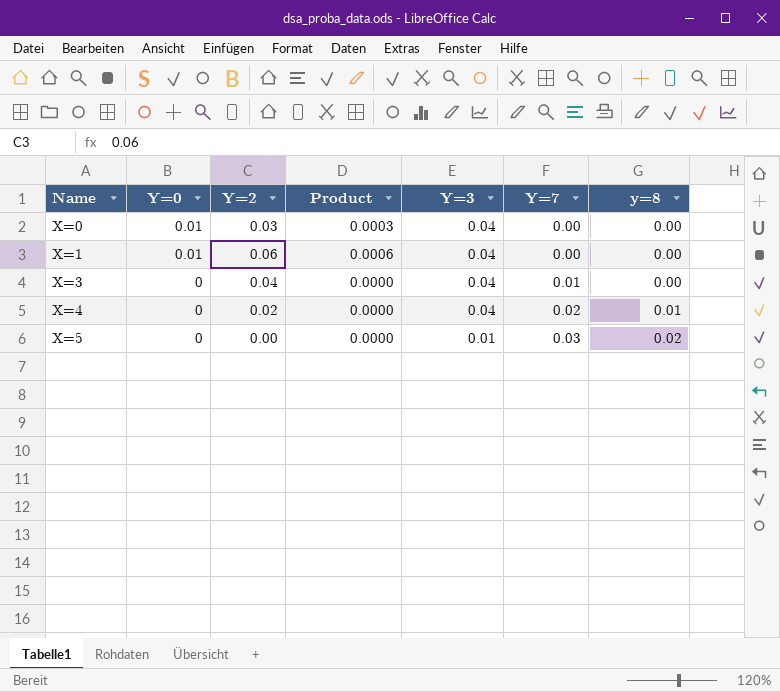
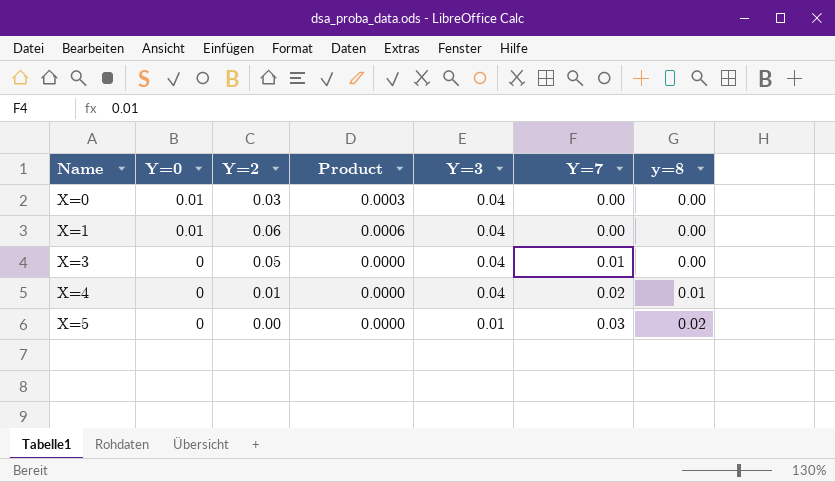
X=3 | Y=2: 0.04 -> 0.05
X=4 | Y=2: 0.02 -> 0.01

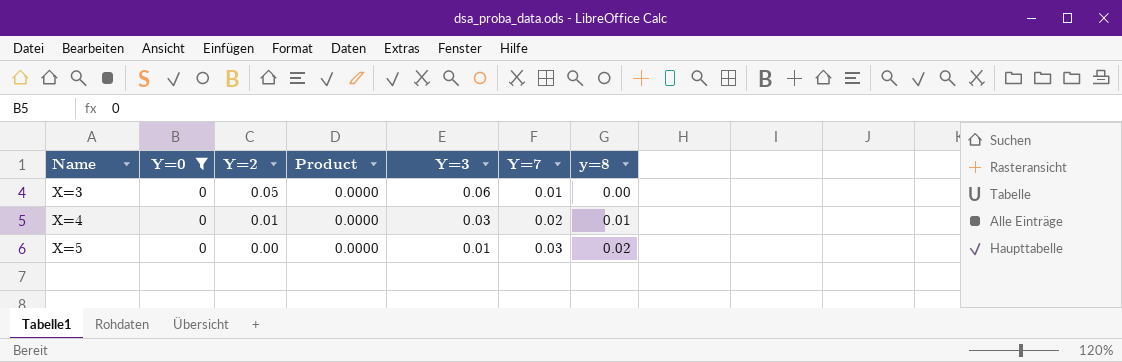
filter: none -> Y=0 = 0
X=3 | Y=3: 0.04 -> 0.06
X=4 | Y=3: 0.04 -> 0.03

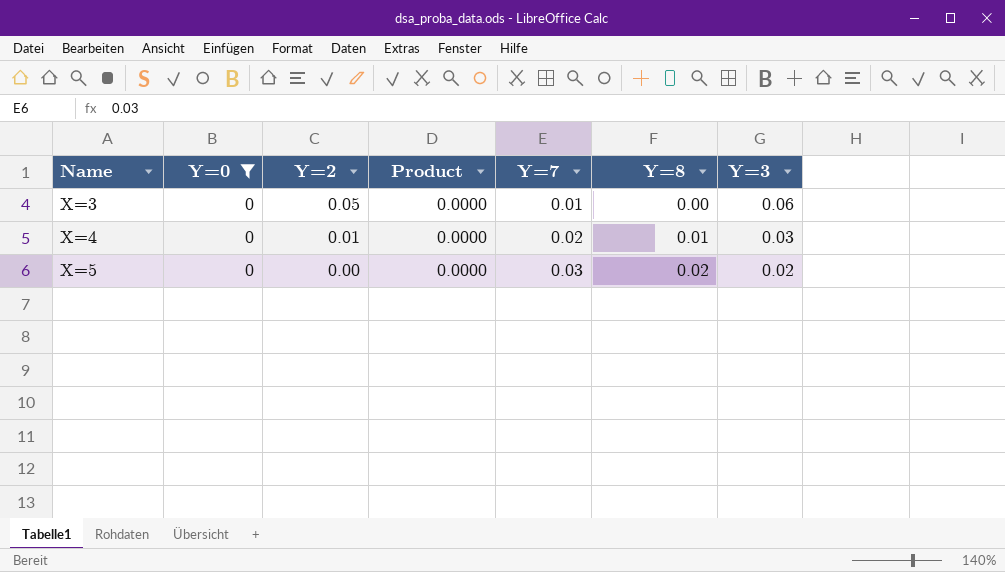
column name: y=8 -> Y=8
column Y=3 | position: 5 -> 7
X=5 | Y=3: 0.01 -> 0.02

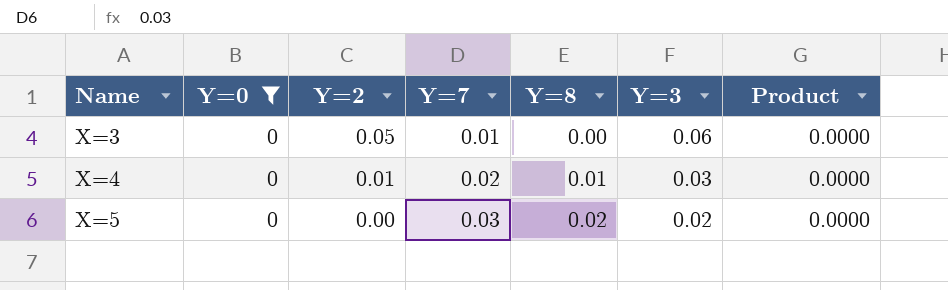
column Product | position: 4 -> 7

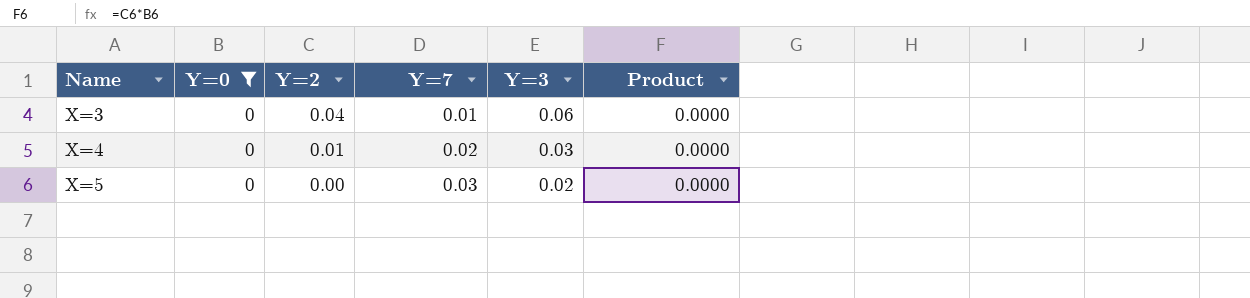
column Y=8 | position: 5 -> none
X=3 | Y=2: 0.05 -> 0.04

